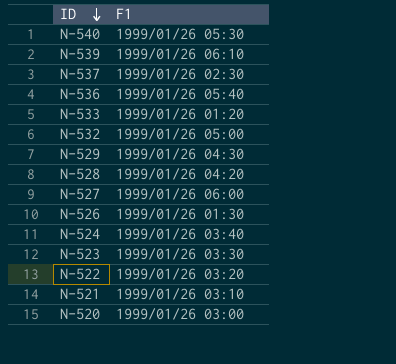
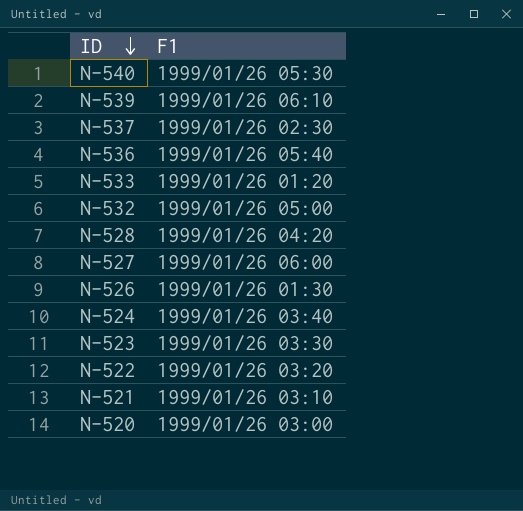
row N-529: 1999/01/26 04:30 -> none

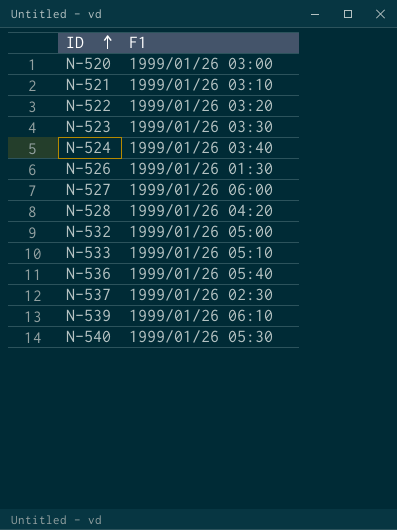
row order: ID descending -> ID ascending
N-533 | F1: 1999/01/26 01:20 -> 1999/01/26 05:10

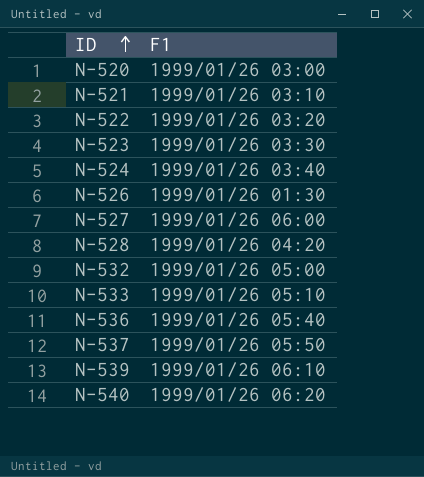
N-537 | F1: 1999/01/26 02:30 -> 1999/01/26 05:50
N-540 | F1: 1999/01/26 05:30 -> 1999/01/26 06:20

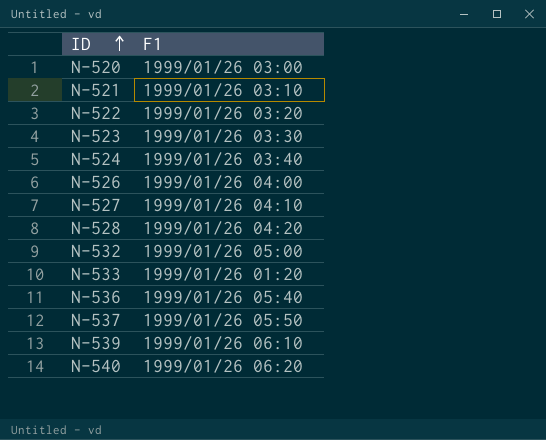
N-526 | F1: 1999/01/26 01:30 -> 1999/01/26 04:00
N-527 | F1: 1999/01/26 06:00 -> 1999/01/26 04:10
N-533 | F1: 1999/01/26 05:10 -> 1999/01/26 01:20

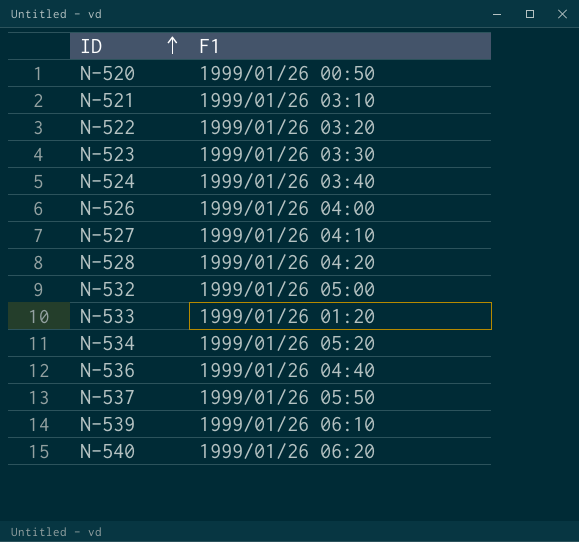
N-520 | F1: 1999/01/26 03:00 -> 1999/01/26 00:50
row N-534: none -> 1999/01/26 05:20
N-536 | F1: 1999/01/26 05:40 -> 1999/01/26 04:40

